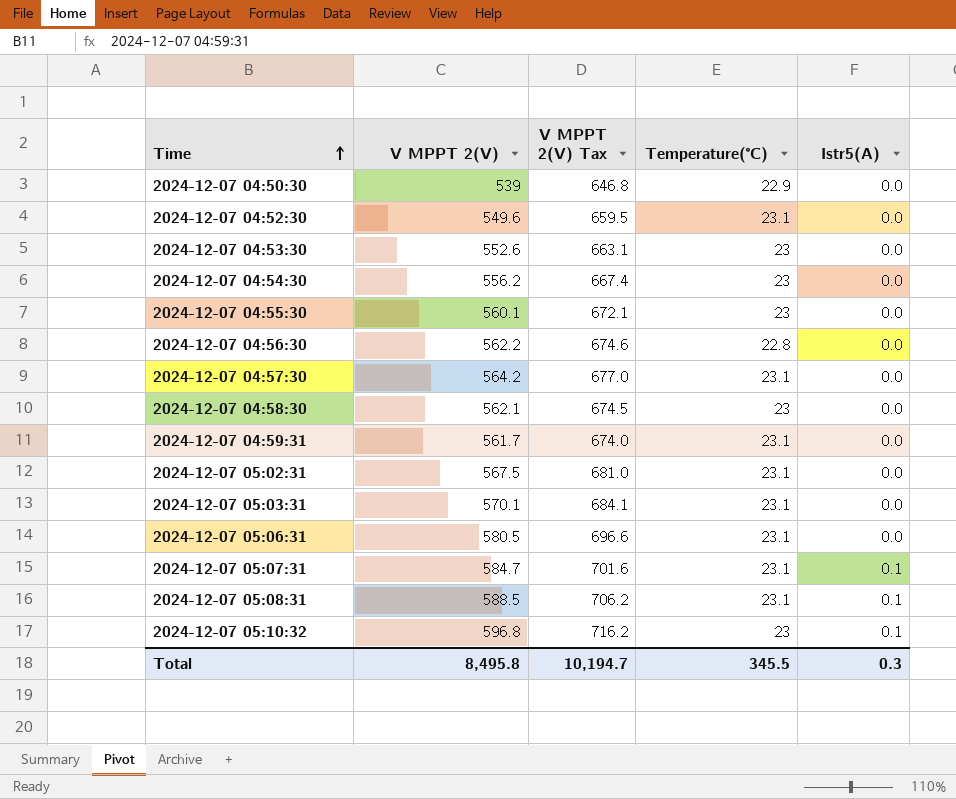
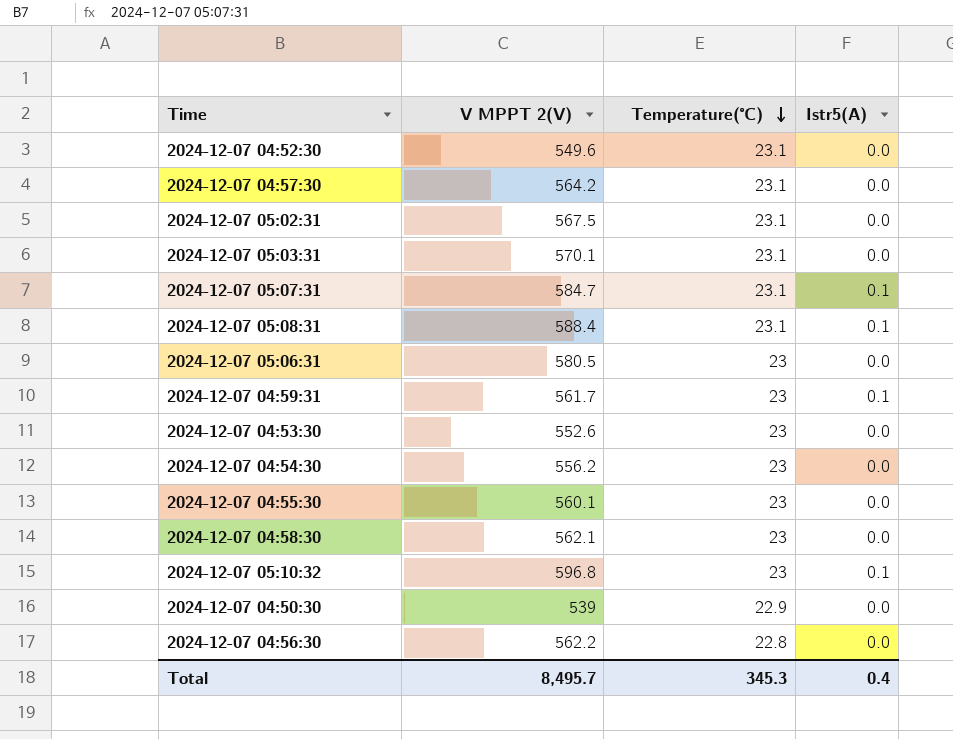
row order: Time ascending -> Temperature(℃) descending
column V MPPT 2(V) Tax | formula: [V MPPT 2(V)] * 1.2 -> none
2024-12-07 05:08:31 | V MPPT 2(V): 588.5 -> 588.4
2024-12-07 05:06:31 | Temperature(℃): 23.1 -> 23
2024-12-07 04:59:31 | Temperature(℃): 23.1 -> 23
2024-12-07 04:59:31 | Istr5(A): 0.0 -> 0.1
Total | V MPPT 2(V): 8,495.8 -> 8,495.7
Total | Temperature(℃): 345.5 -> 345.3
Total | Istr5(A): 0.3 -> 0.4

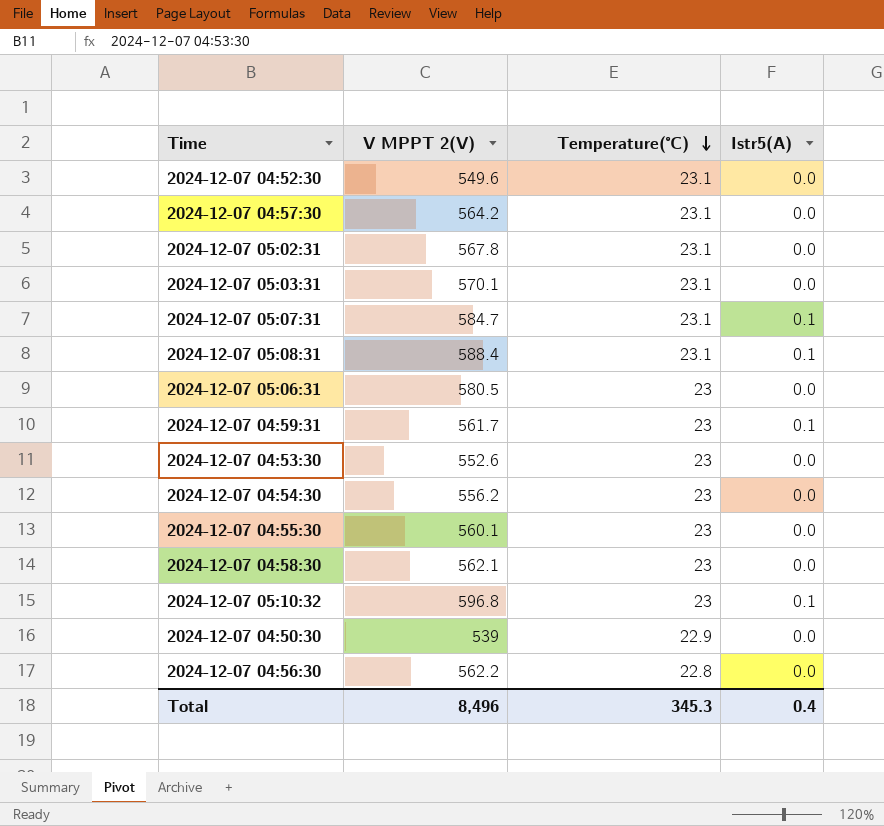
2024-12-07 05:02:31 | V MPPT 2(V): 567.5 -> 567.8
Total | V MPPT 2(V): 8,495.7 -> 8,496

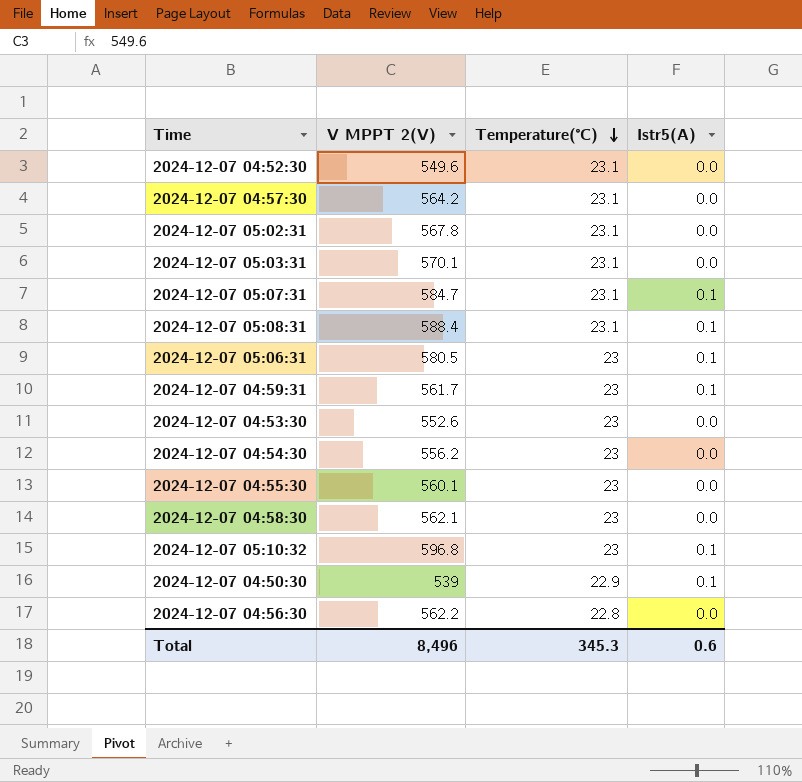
2024-12-07 05:06:31 | Istr5(A): 0.0 -> 0.1
2024-12-07 04:50:30 | Istr5(A): 0.0 -> 0.1
Total | Istr5(A): 0.4 -> 0.6

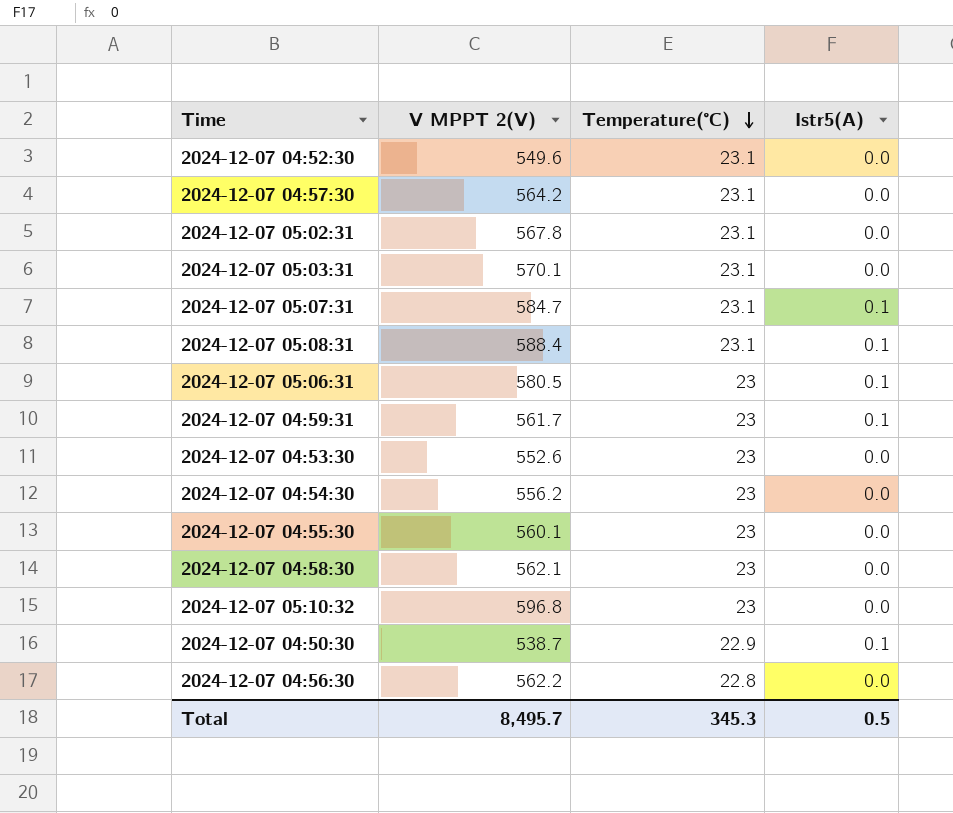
2024-12-07 05:10:32 | Istr5(A): 0.1 -> 0.0
2024-12-07 04:50:30 | V MPPT 2(V): 539 -> 538.7
Total | V MPPT 2(V): 8,496 -> 8,495.7
Total | Istr5(A): 0.6 -> 0.5

